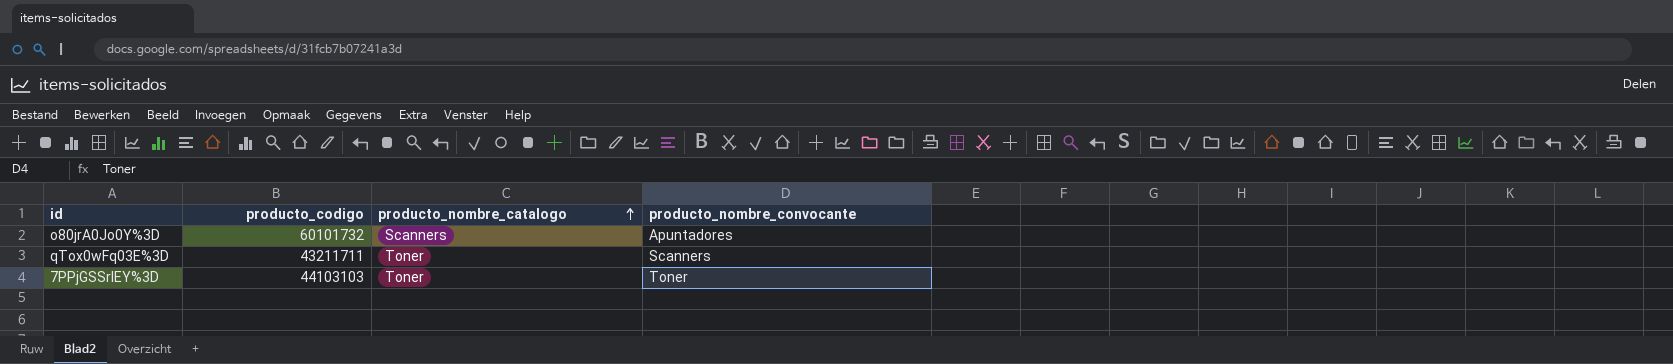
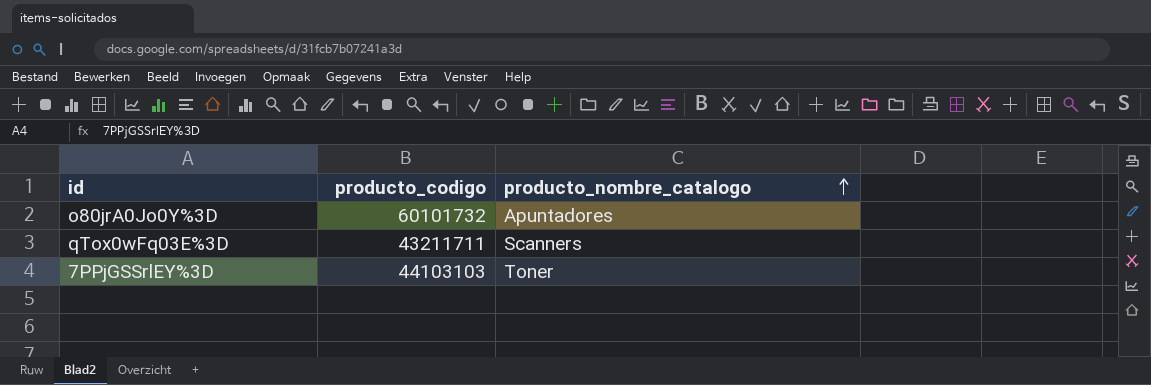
column producto_nombre_convocante | position: 4 -> none
o80jrA0Jo0Y%3D | producto_nombre_catalogo: Scanners -> Apuntadores
qTox0wFq03E%3D | producto_nombre_catalogo: Toner -> Scanners

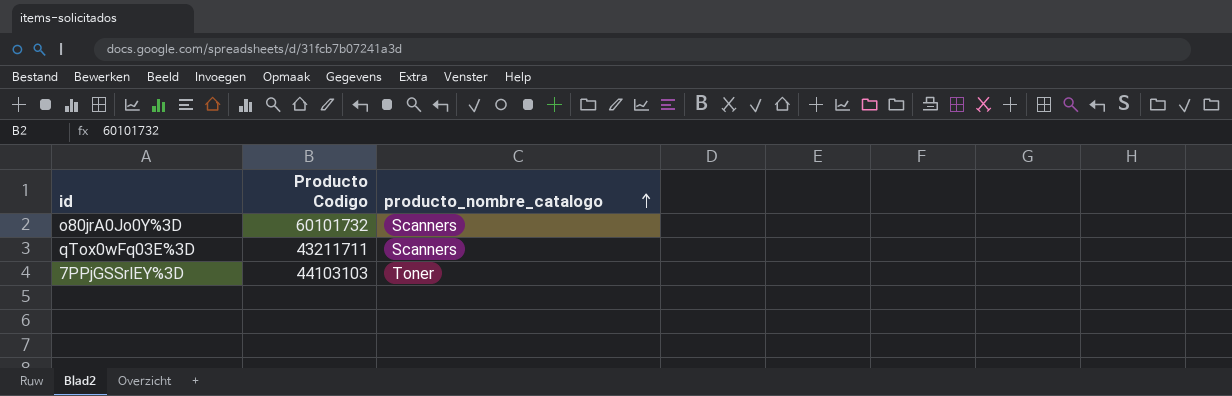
column name: producto_codigo -> Producto Codigo
o80jrA0Jo0Y%3D | producto_nombre_catalogo: Apuntadores -> Scanners

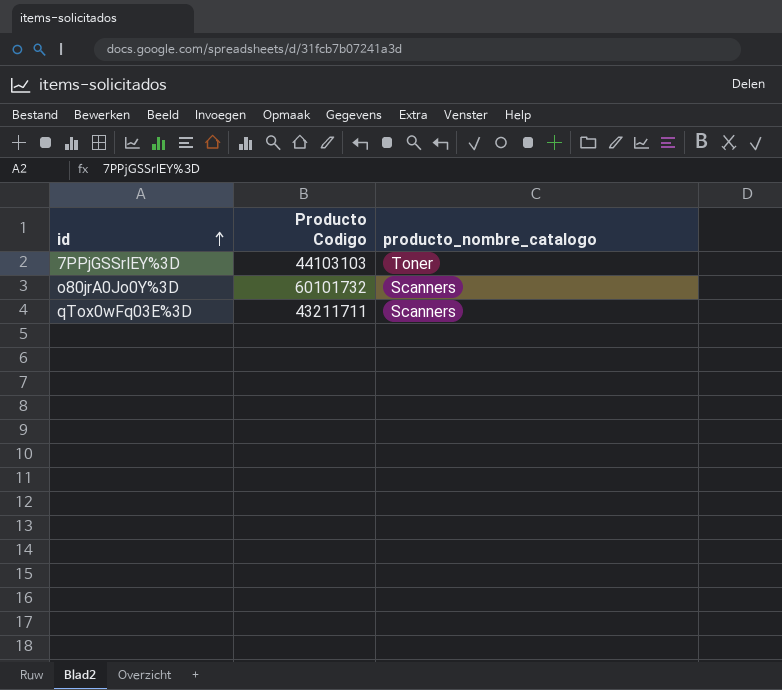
row order: producto_nombre_catalogo ascending -> id ascending

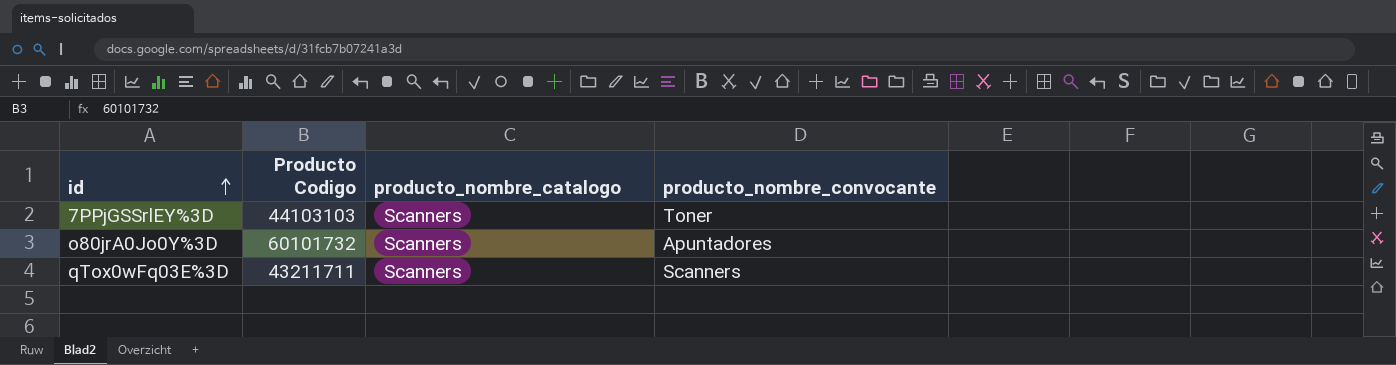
column producto_nombre_convocante | position: none -> 4
7PPjGSSrlEY%3D | producto_nombre_catalogo: Toner -> Scanners

